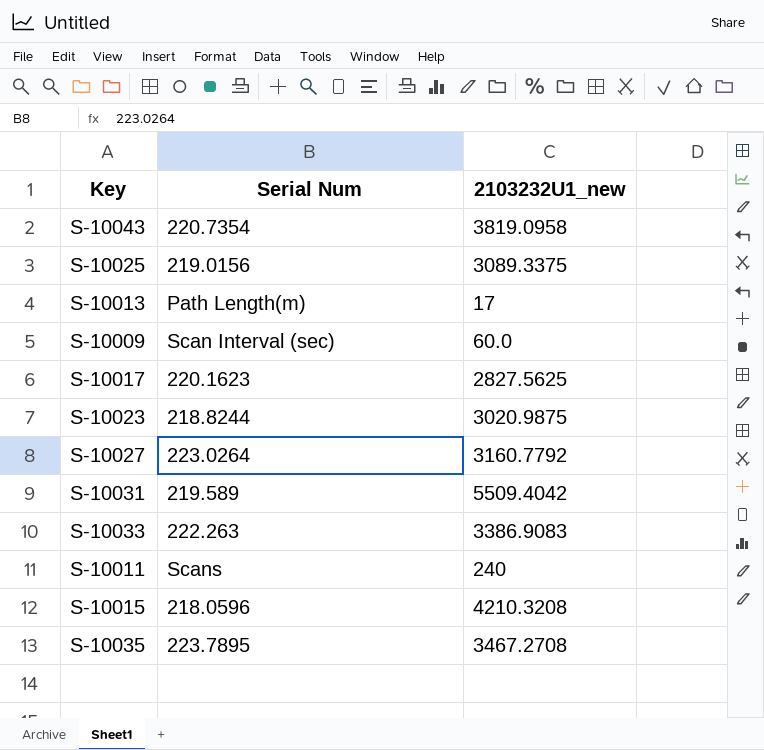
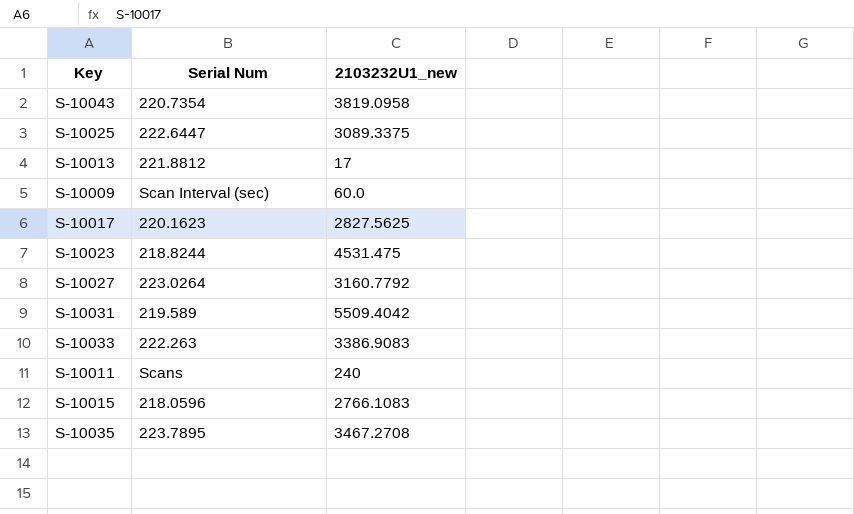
S-10025 | Serial Num: 219.0156 -> 222.6447
S-10013 | Serial Num: Path Length(m) -> 221.8812
S-10023 | 2103232U1_new: 3020.9875 -> 4531.475
S-10015 | 2103232U1_new: 4210.3208 -> 2766.1083

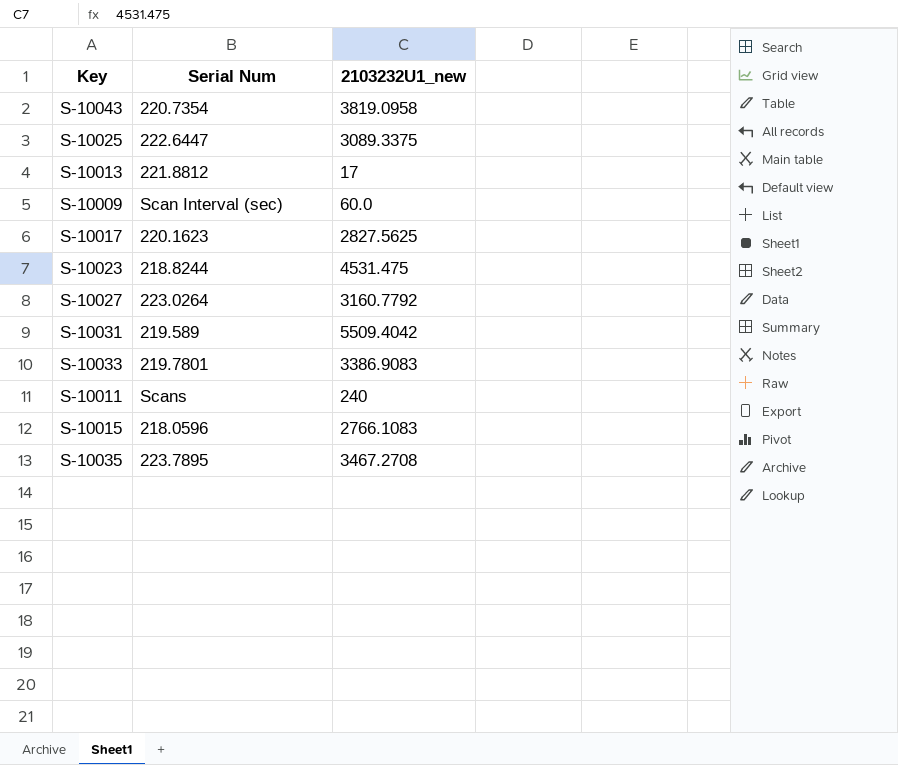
S-10033 | Serial Num: 222.263 -> 219.7801

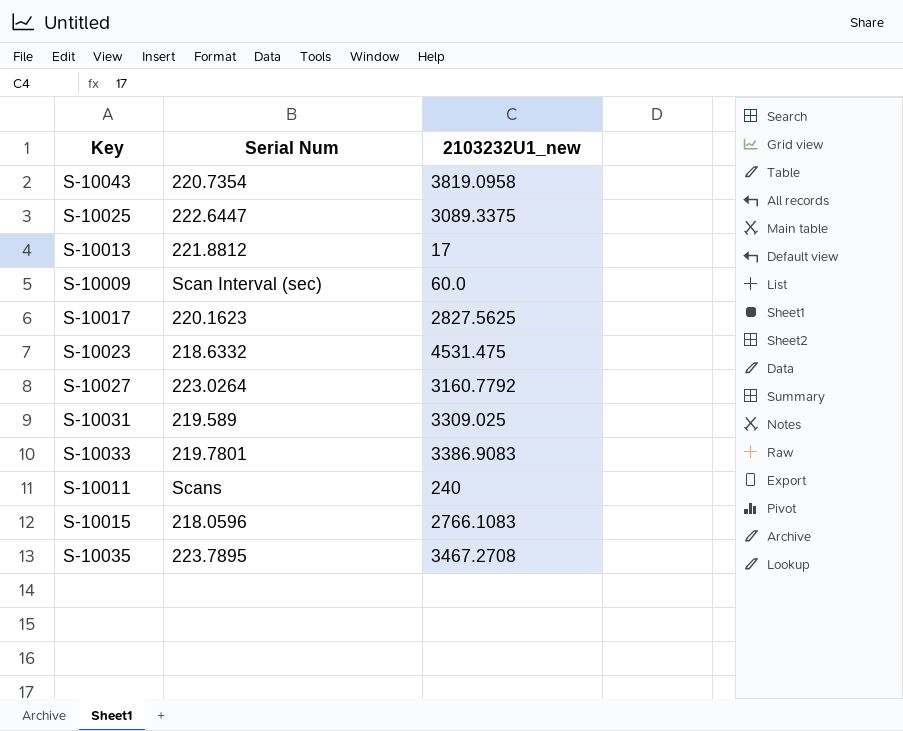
S-10023 | Serial Num: 218.8244 -> 218.6332
S-10031 | 2103232U1_new: 5509.4042 -> 3309.025

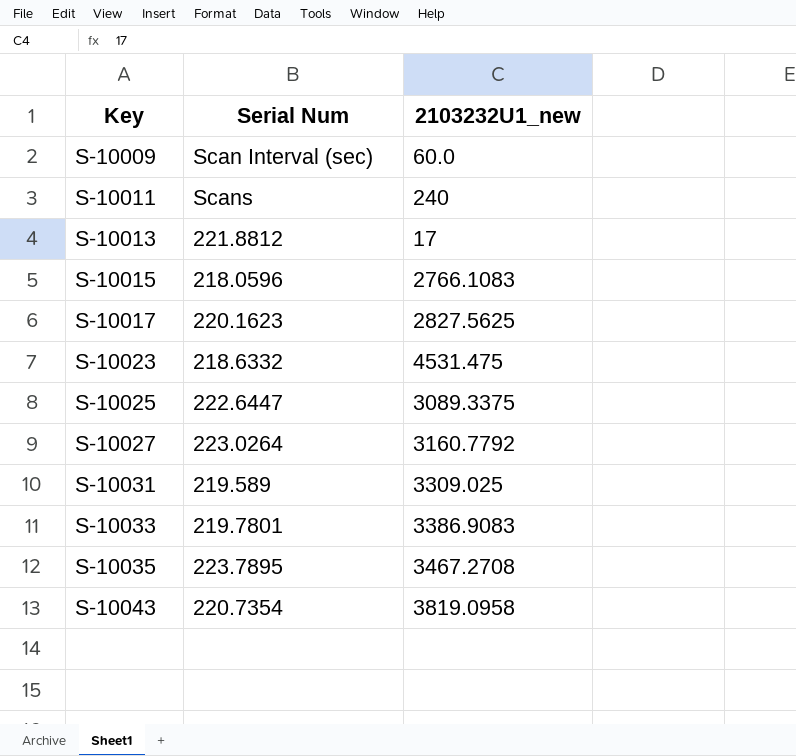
row order: none -> Key ascending

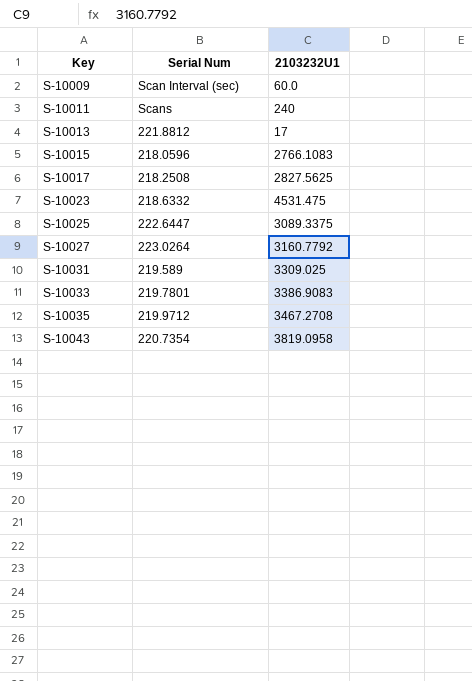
column name: 2103232U1_new -> 2103232U1
S-10017 | Serial Num: 220.1623 -> 218.2508
S-10035 | Serial Num: 223.7895 -> 219.9712

